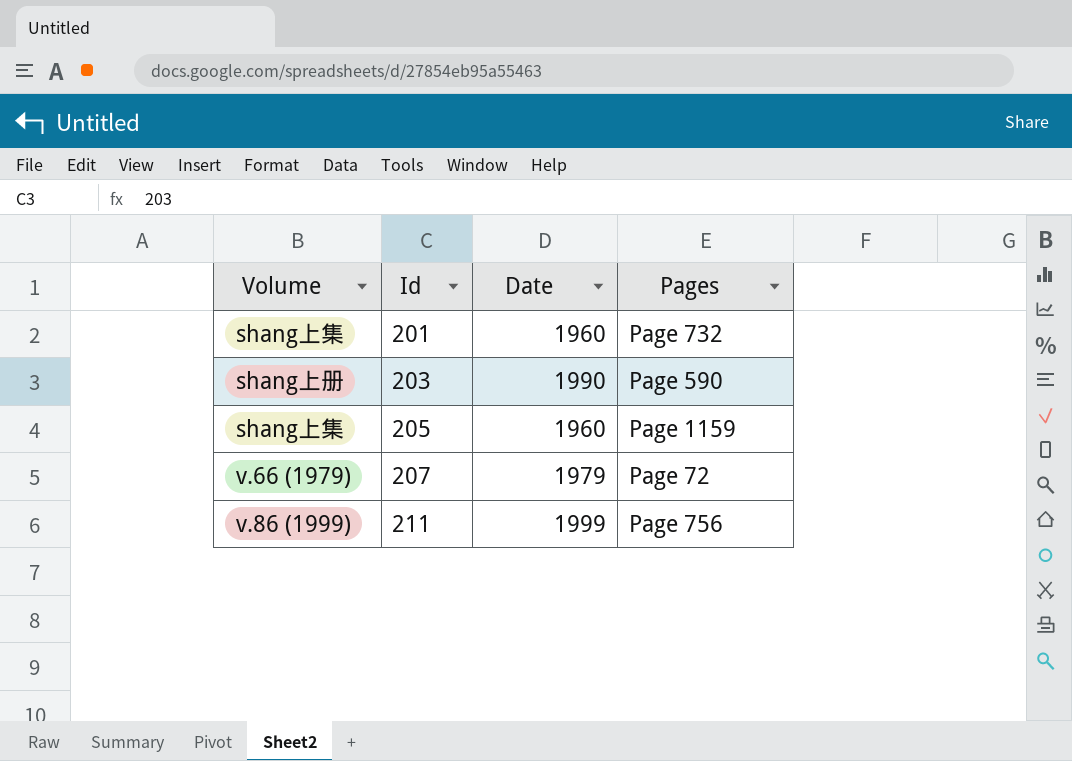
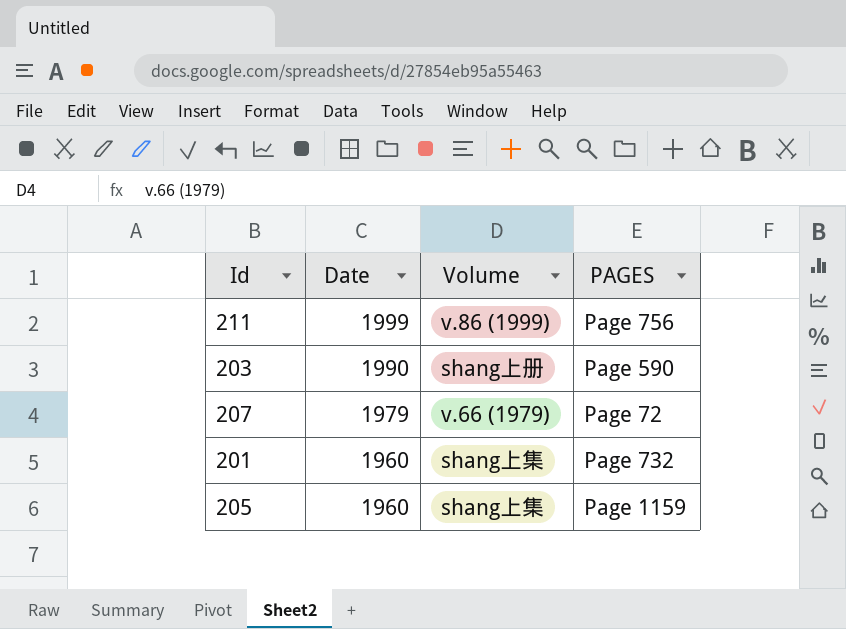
row order: Id ascending -> Date descending
column Volume | position: 1 -> 3
column name: Pages -> PAGES

